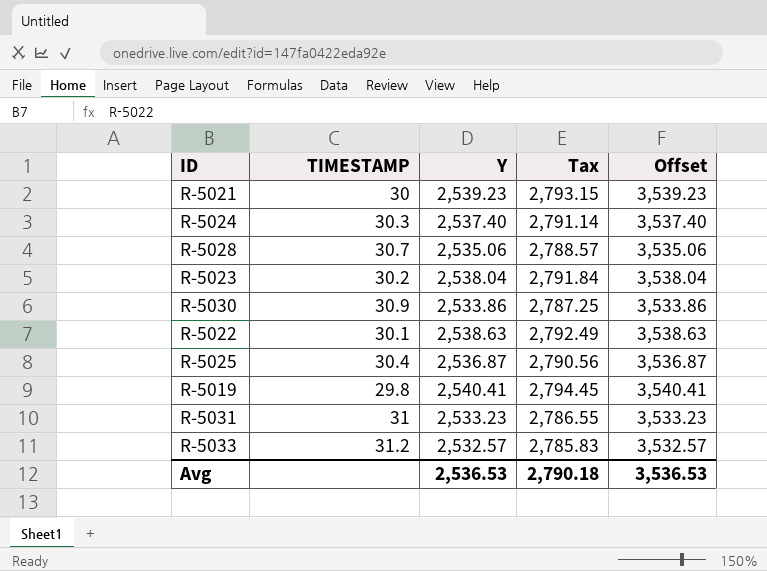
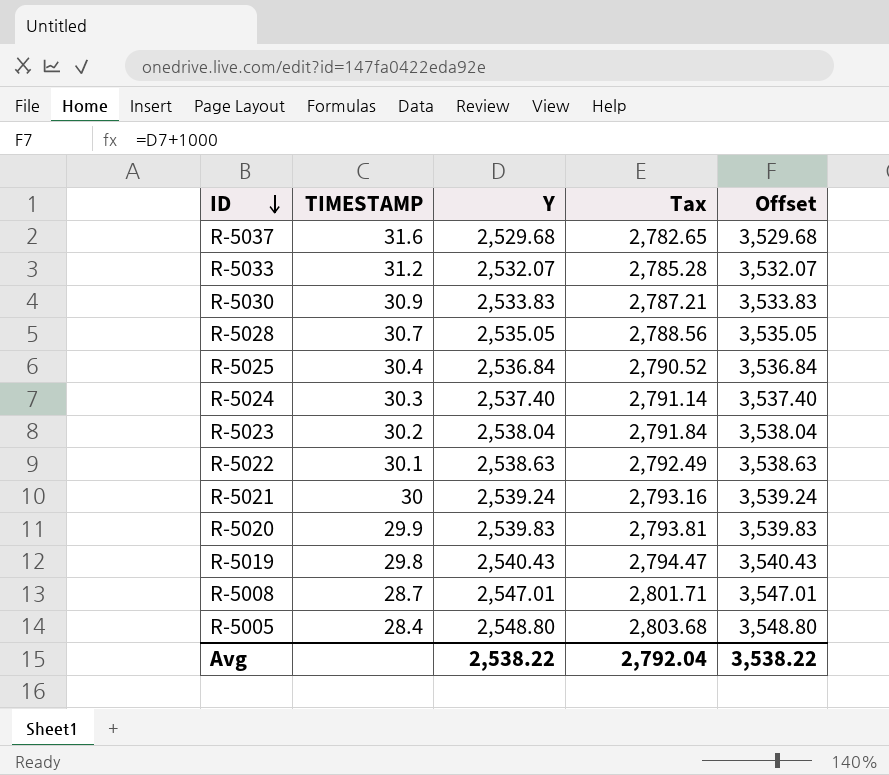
row order: none -> ID descending
row R-5031: 31 | 2,533.23 | 2,786.55 | 3,533.23 -> none
row R-5037: none -> 31.6 | 2,529.68 | 2,782.65 | 3,529.68
R-5033 | Y: 2,532.57 -> 2,532.07
R-5033 | Tax: 2,785.83 -> 2,785.28
R-5033 | Offset: 3,532.57 -> 3,532.07
R-5030 | Y: 2,533.86 -> 2,533.83
R-5030 | Tax: 2,787.25 -> 2,787.21
R-5030 | Offset: 3,533.86 -> 3,533.83
R-5028 | Y: 2,535.06 -> 2,535.05
R-5028 | Tax: 2,788.57 -> 2,788.56
R-5028 | Offset: 3,535.06 -> 3,535.05
R-5025 | Y: 2,536.87 -> 2,536.84
R-5025 | Tax: 2,790.56 -> 2,790.52
R-5025 | Offset: 3,536.87 -> 3,536.84
R-5021 | Y: 2,539.23 -> 2,539.24
R-5021 | Tax: 2,793.15 -> 2,793.16
R-5021 | Offset: 3,539.23 -> 3,539.24
row R-5020: none -> 29.9 | 2,539.83 | 2,793.81 | 3,539.83
R-5019 | Y: 2,540.41 -> 2,540.43
R-5019 | Tax: 2,794.45 -> 2,794.47
R-5019 | Offset: 3,540.41 -> 3,540.43
row R-5008: none -> 28.7 | 2,547.01 | 2,801.71 | 3,547.01
row R-5005: none -> 28.4 | 2,548.80 | 2,803.68 | 3,548.80
Avg | Y: 2,536.53 -> 2,538.22
Avg | Tax: 2,790.18 -> 2,792.04
Avg | Offset: 3,536.53 -> 3,538.22

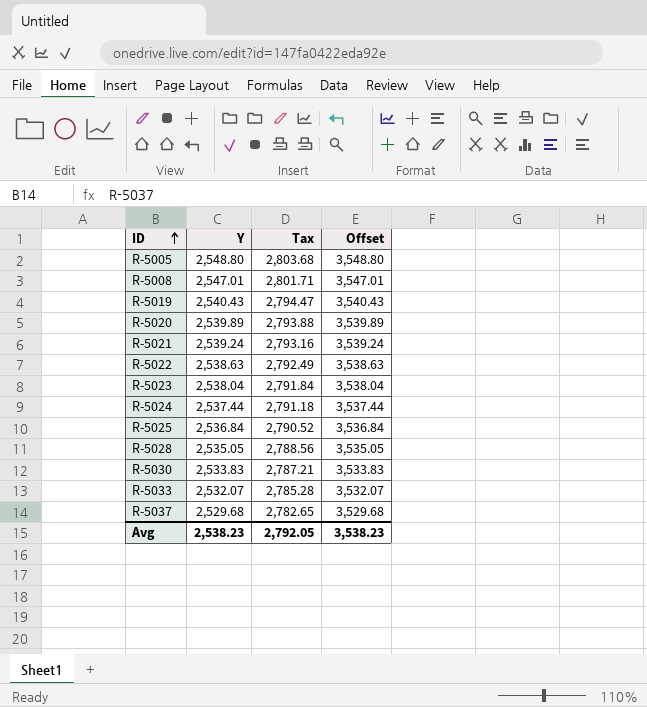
row order: ID descending -> ID ascending
column TIMESTAMP | position: 2 -> none
R-5020 | Y: 2,539.83 -> 2,539.89
R-5020 | Tax: 2,793.81 -> 2,793.88
R-5020 | Offset: 3,539.83 -> 3,539.89
R-5024 | Y: 2,537.40 -> 2,537.44
R-5024 | Tax: 2,791.14 -> 2,791.18
R-5024 | Offset: 3,537.40 -> 3,537.44
Avg | Y: 2,538.22 -> 2,538.23
Avg | Tax: 2,792.04 -> 2,792.05
Avg | Offset: 3,538.22 -> 3,538.23

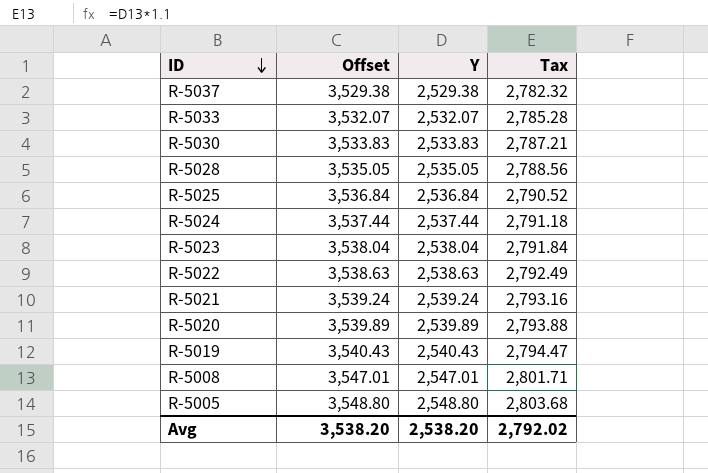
row order: ID ascending -> ID descending
column Offset | position: 4 -> 2
R-5037 | Offset: 3,529.68 -> 3,529.38
R-5037 | Y: 2,529.68 -> 2,529.38
R-5037 | Tax: 2,782.65 -> 2,782.32
Avg | Offset: 3,538.23 -> 3,538.20
Avg | Y: 2,538.23 -> 2,538.20
Avg | Tax: 2,792.05 -> 2,792.02

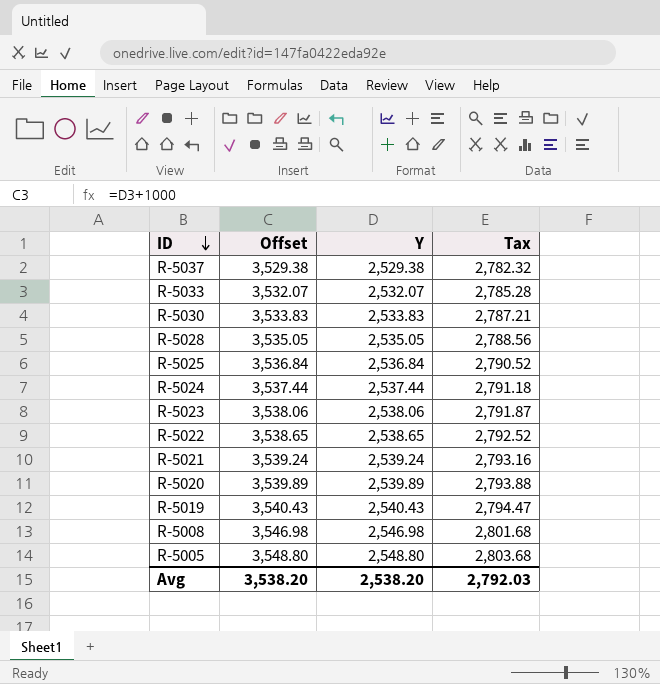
R-5023 | Offset: 3,538.04 -> 3,538.06
R-5023 | Y: 2,538.04 -> 2,538.06
R-5023 | Tax: 2,791.84 -> 2,791.87
R-5022 | Offset: 3,538.63 -> 3,538.65
R-5022 | Y: 2,538.63 -> 2,538.65
R-5022 | Tax: 2,792.49 -> 2,792.52
R-5008 | Offset: 3,547.01 -> 3,546.98
R-5008 | Y: 2,547.01 -> 2,546.98
R-5008 | Tax: 2,801.71 -> 2,801.68
Avg | Tax: 2,792.02 -> 2,792.03

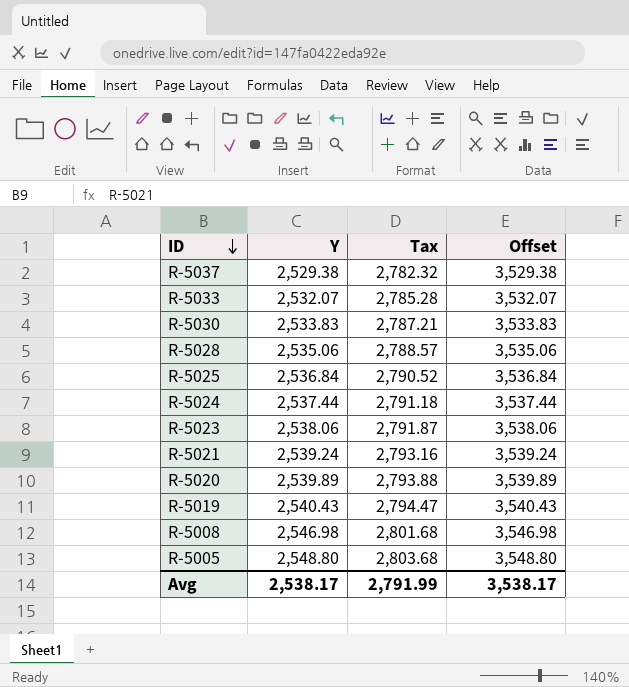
column Offset | position: 2 -> 4
row R-5022: 3,538.65 | 2,538.65 | 2,792.52 -> none
R-5028 | Y: 2,535.05 -> 2,535.06
R-5028 | Tax: 2,788.56 -> 2,788.57
R-5028 | Offset: 3,535.05 -> 3,535.06
Avg | Y: 2,538.20 -> 2,538.17
Avg | Tax: 2,792.03 -> 2,791.99
Avg | Offset: 3,538.20 -> 3,538.17

